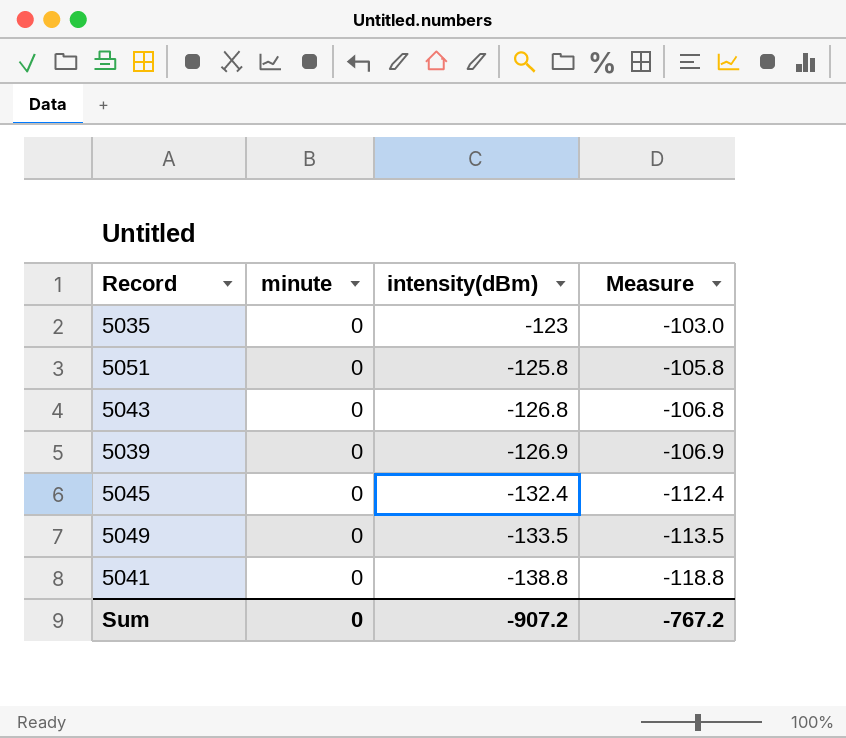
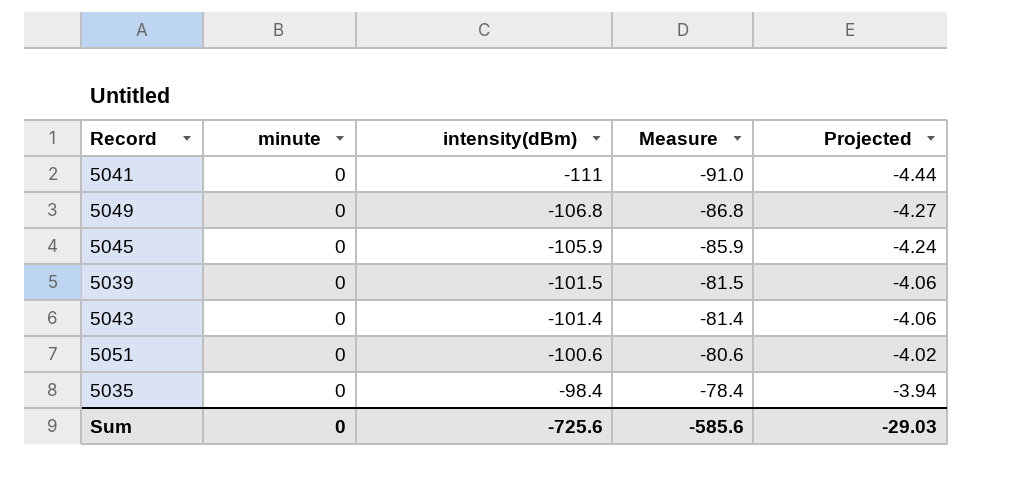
row order: intensity(dBm) descending -> intensity(dBm) ascending
column Projected | formula: none -> [intensity(dBm)] * 0.04
5041 | intensity(dBm): -138.8 -> -111
5041 | Measure: -118.8 -> -91.0
5049 | intensity(dBm): -133.5 -> -106.8
5049 | Measure: -113.5 -> -86.8
5045 | intensity(dBm): -132.4 -> -105.9
5045 | Measure: -112.4 -> -85.9
5039 | intensity(dBm): -126.9 -> -101.5
5039 | Measure: -106.9 -> -81.5
5043 | intensity(dBm): -126.8 -> -101.4
5043 | Measure: -106.8 -> -81.4
5051 | intensity(dBm): -125.8 -> -100.6
5051 | Measure: -105.8 -> -80.6
5035 | intensity(dBm): -123 -> -98.4
5035 | Measure: -103.0 -> -78.4
Sum | intensity(dBm): -907.2 -> -725.6
Sum | Measure: -767.2 -> -585.6

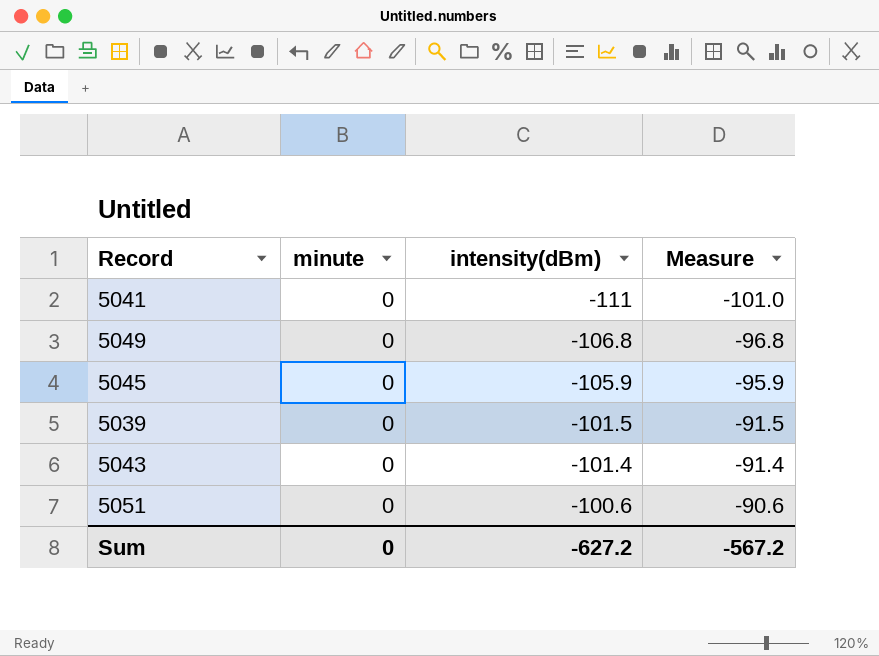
column Projected | formula: [intensity(dBm)] * 0.04 -> none
column Measure | formula: [intensity(dBm)] + 20 -> [intensity(dBm)] + 10
row 5035: 0 | -98.4 | -78.4 | -3.94 -> none
Sum | intensity(dBm): -725.6 -> -627.2
Sum | Measure: -585.6 -> -567.2

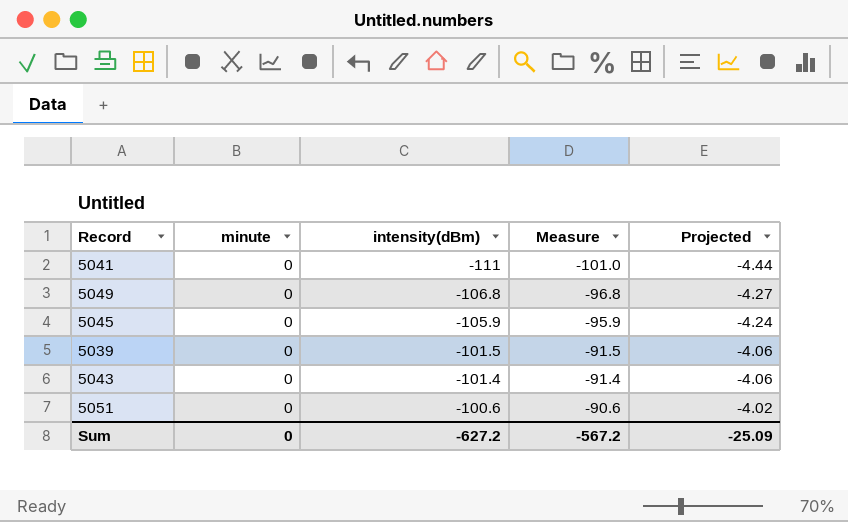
column Projected | formula: none -> [intensity(dBm)] * 0.04

